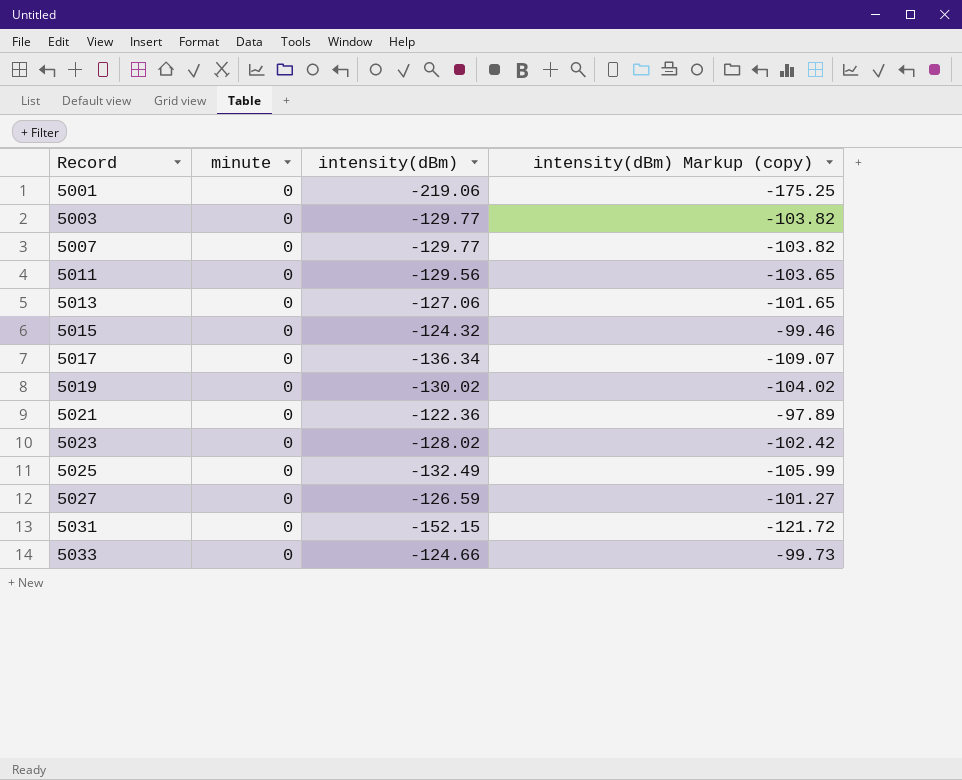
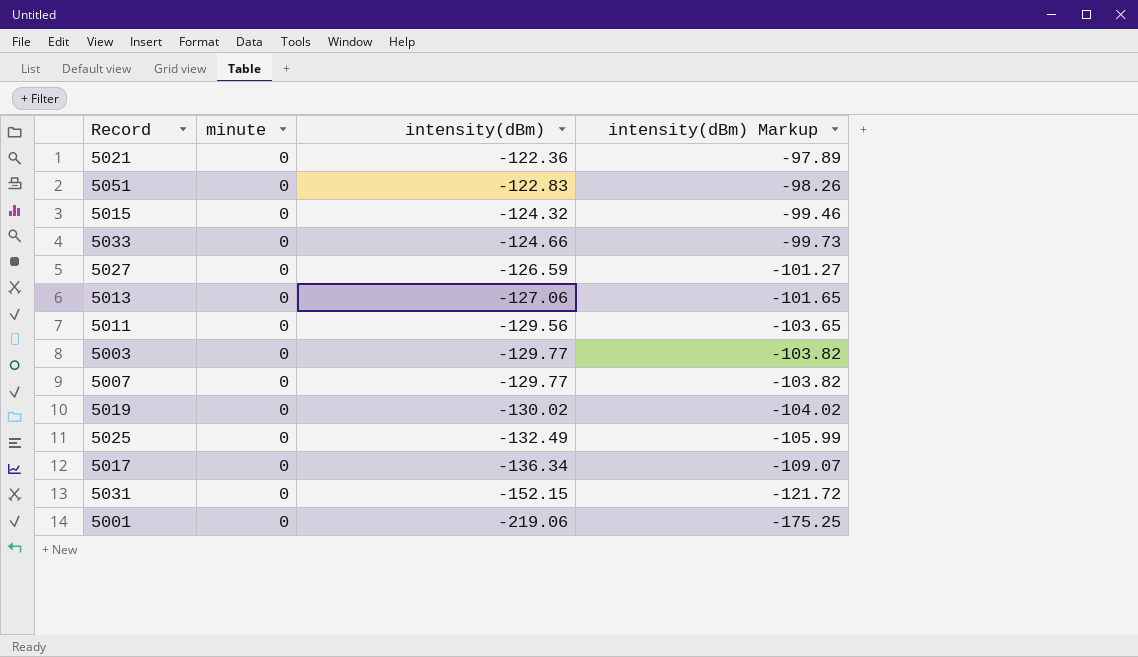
row order: Record ascending -> intensity(dBm) descending
column name: intensity(dBm) Markup (copy) -> intensity(dBm) Markup
row 5023: 0 | -128.02 | -102.42 -> none
row 5051: none -> 0 | -122.83 | -98.26

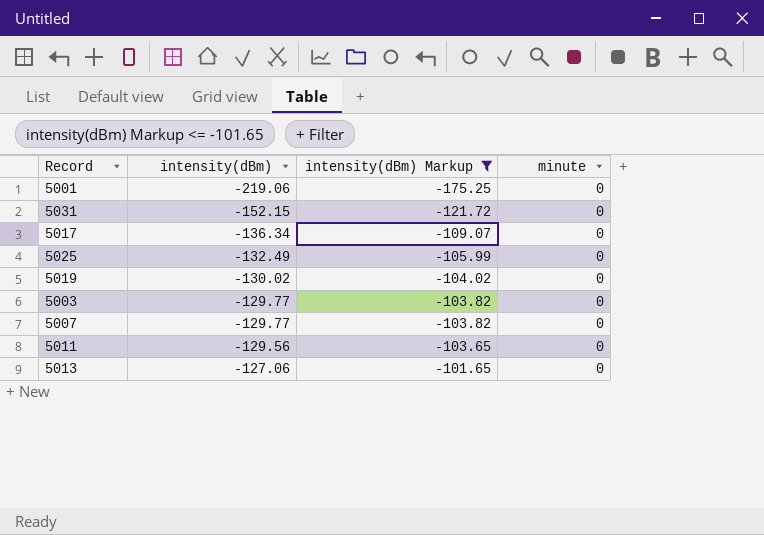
filter: none -> intensity(dBm) Markup <= -101.65
row order: intensity(dBm) descending -> intensity(dBm) ascending
column minute | position: 2 -> 4

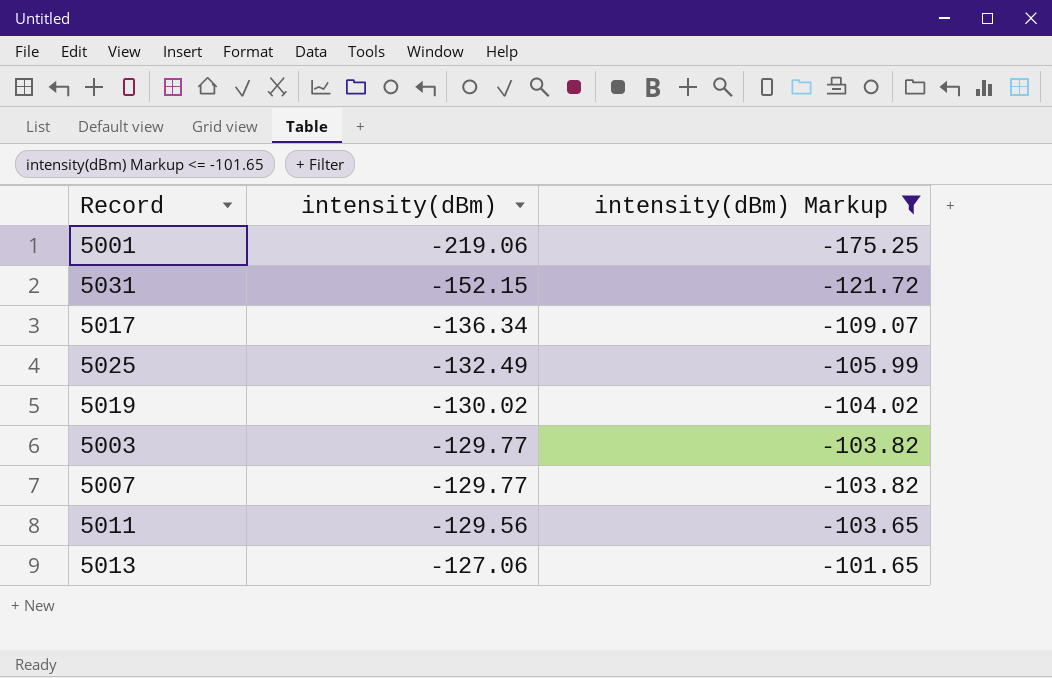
column minute | position: 4 -> none

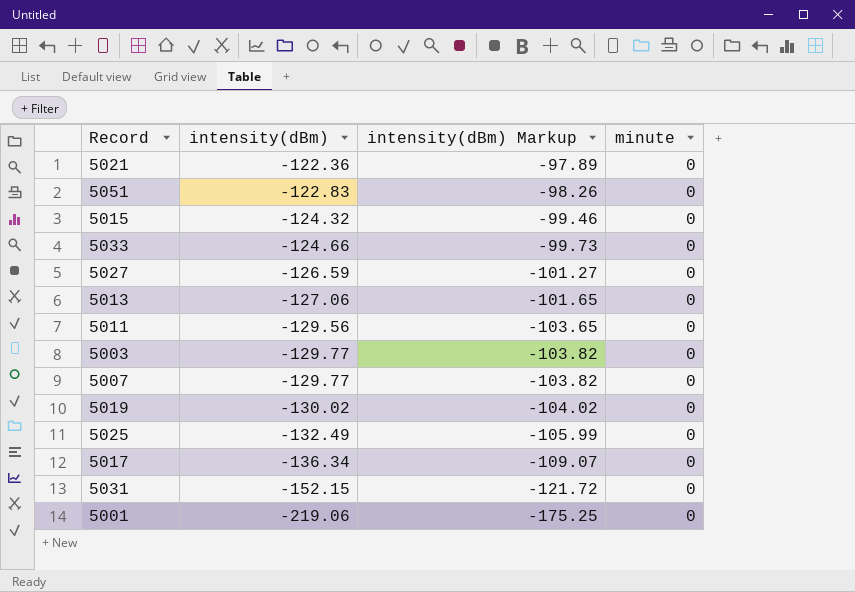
filter: intensity(dBm) Markup <= -101.65 -> none
row order: intensity(dBm) ascending -> intensity(dBm) descending
column minute | position: none -> 4

